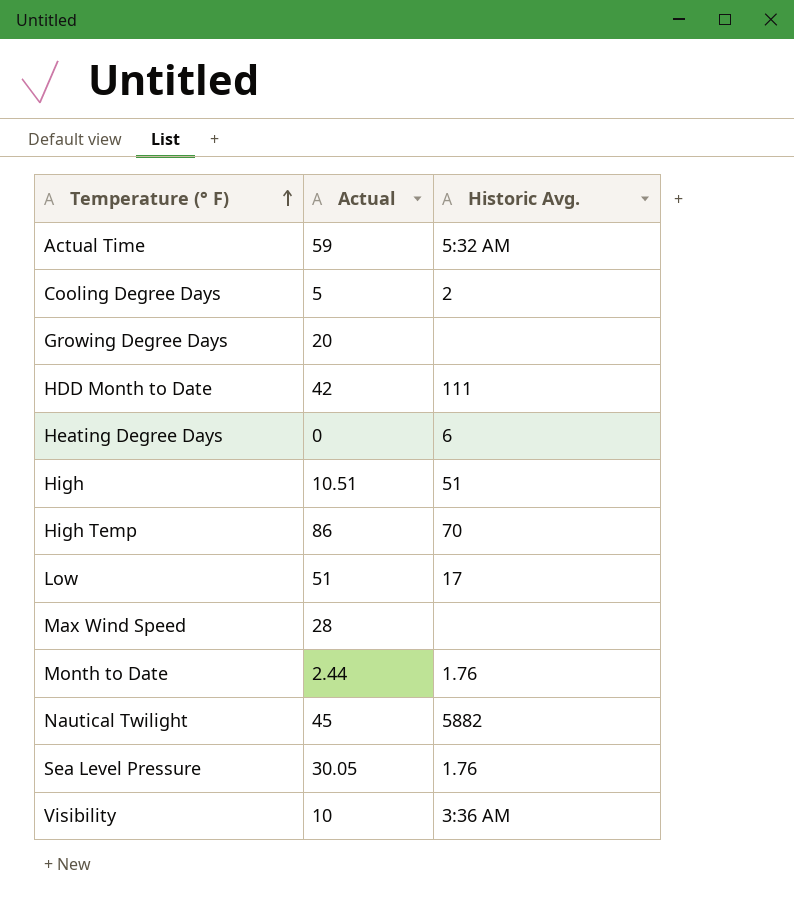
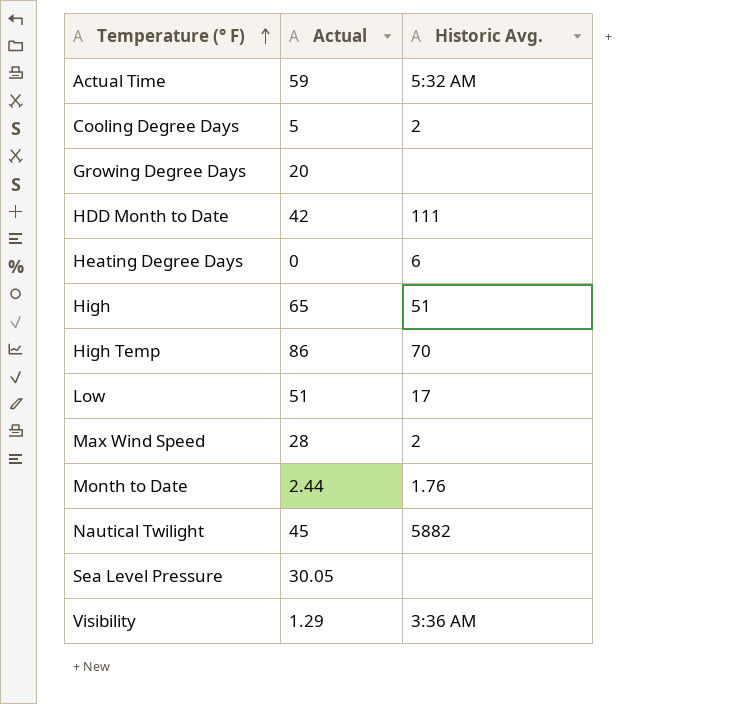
High | Actual: 10.51 -> 65
Max Wind Speed | Historic Avg.: none -> 2
Sea Level Pressure | Historic Avg.: 1.76 -> none
Visibility | Actual: 10 -> 1.29

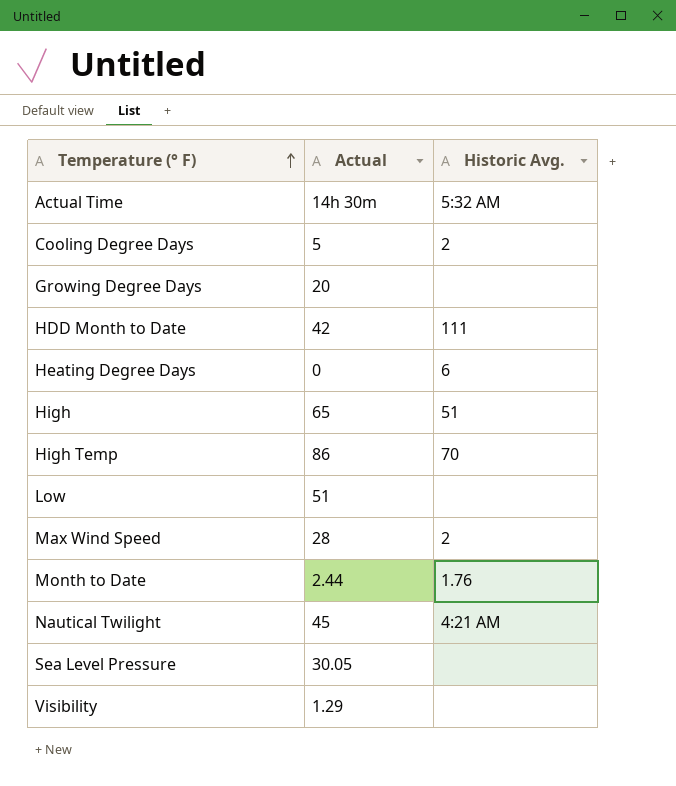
Actual Time | Actual: 59 -> 14h 30m
Low | Historic Avg.: 17 -> none
Nautical Twilight | Historic Avg.: 5882 -> 4:21 AM
Visibility | Historic Avg.: 3:36 AM -> none

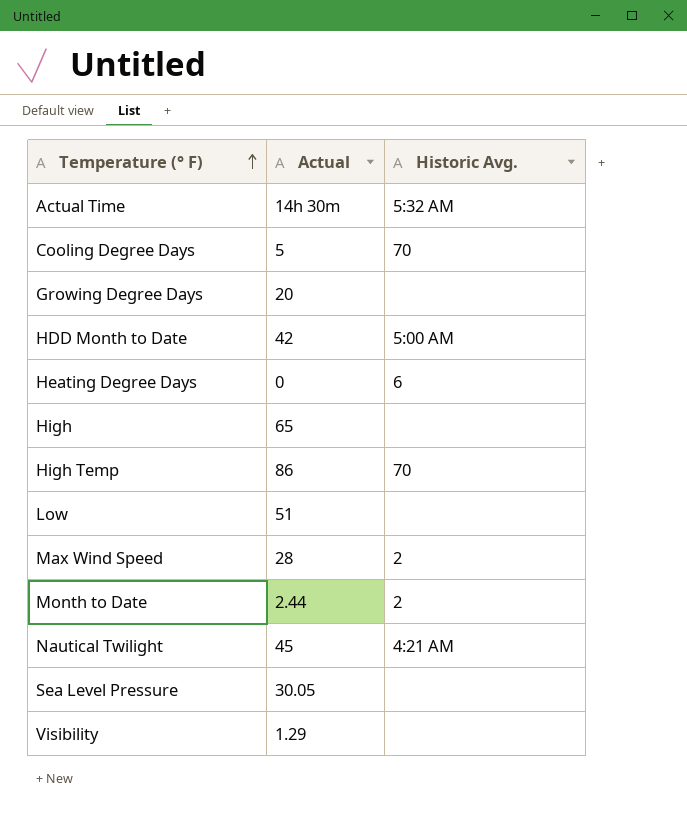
Cooling Degree Days | Historic Avg.: 2 -> 70
HDD Month to Date | Historic Avg.: 111 -> 5:00 AM
High | Historic Avg.: 51 -> none
Month to Date | Historic Avg.: 1.76 -> 2

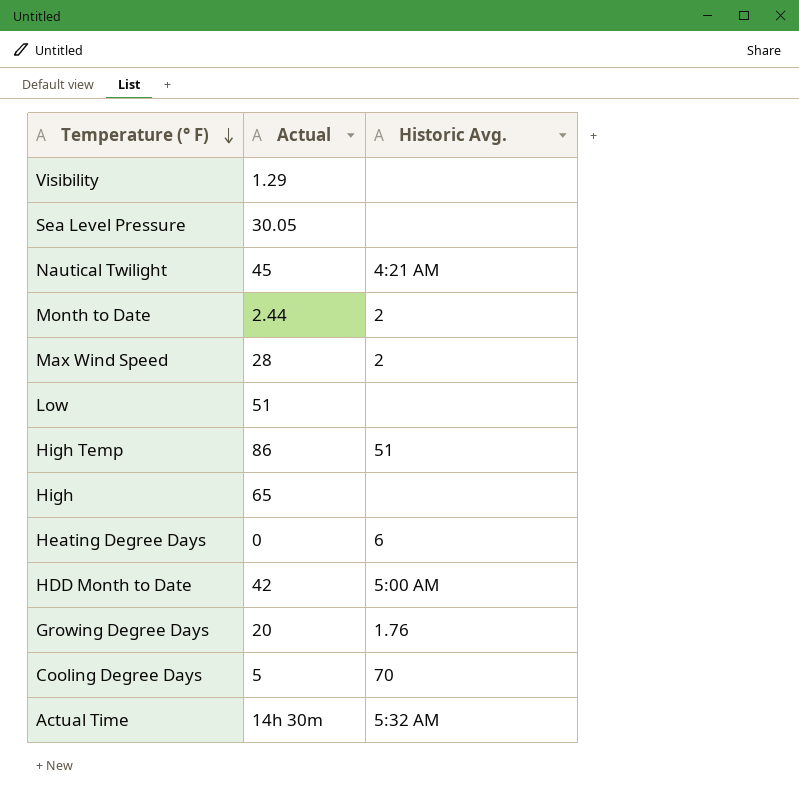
row order: Temperature (° F) ascending -> Temperature (° F) descending
High Temp | Historic Avg.: 70 -> 51
Growing Degree Days | Historic Avg.: none -> 1.76

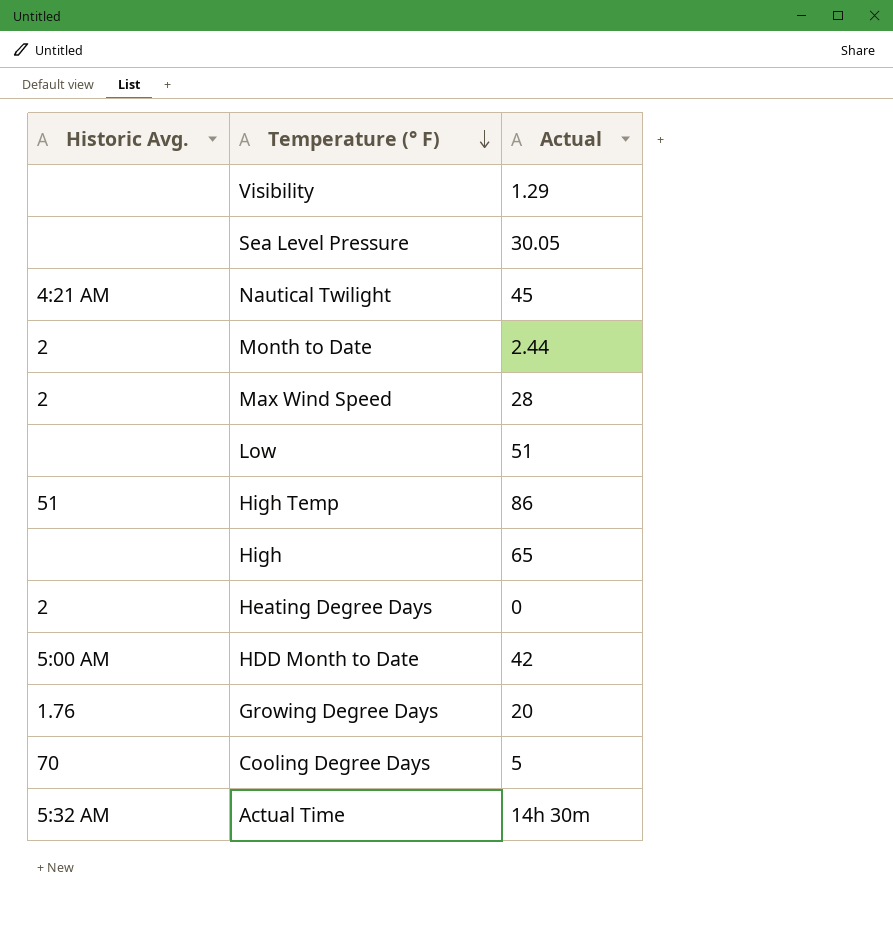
column Historic Avg. | position: 3 -> 1
Heating Degree Days | Historic Avg.: 6 -> 2

